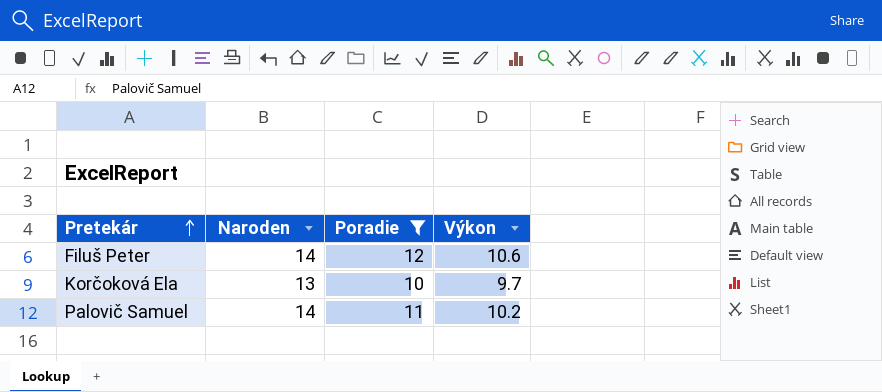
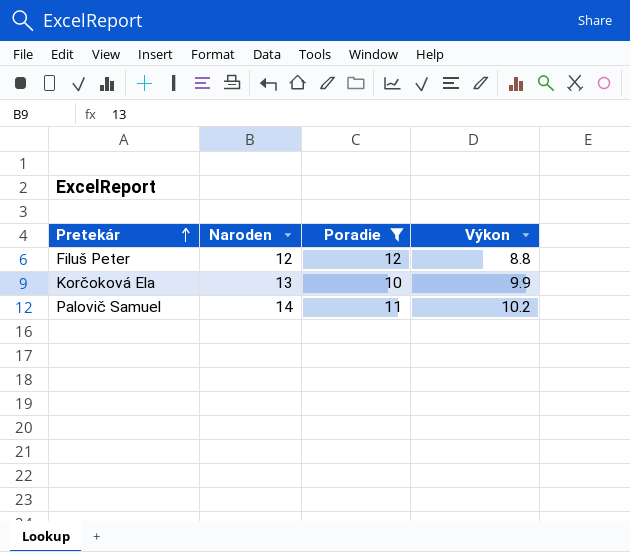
Filuš Peter | Naroden: 14 -> 12
Filuš Peter | Výkon: 10.6 -> 8.8
Korčoková Ela | Výkon: 9.7 -> 9.9

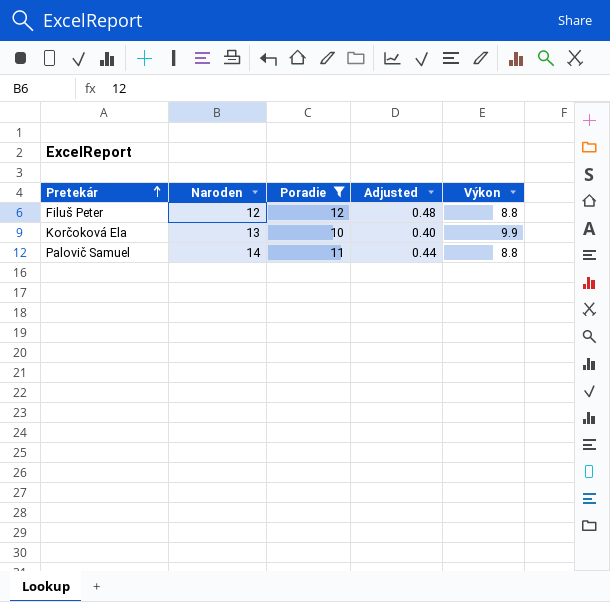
column Adjusted | formula: none -> [Poradie] * 0.04
Palovič Samuel | Výkon: 10.2 -> 8.8

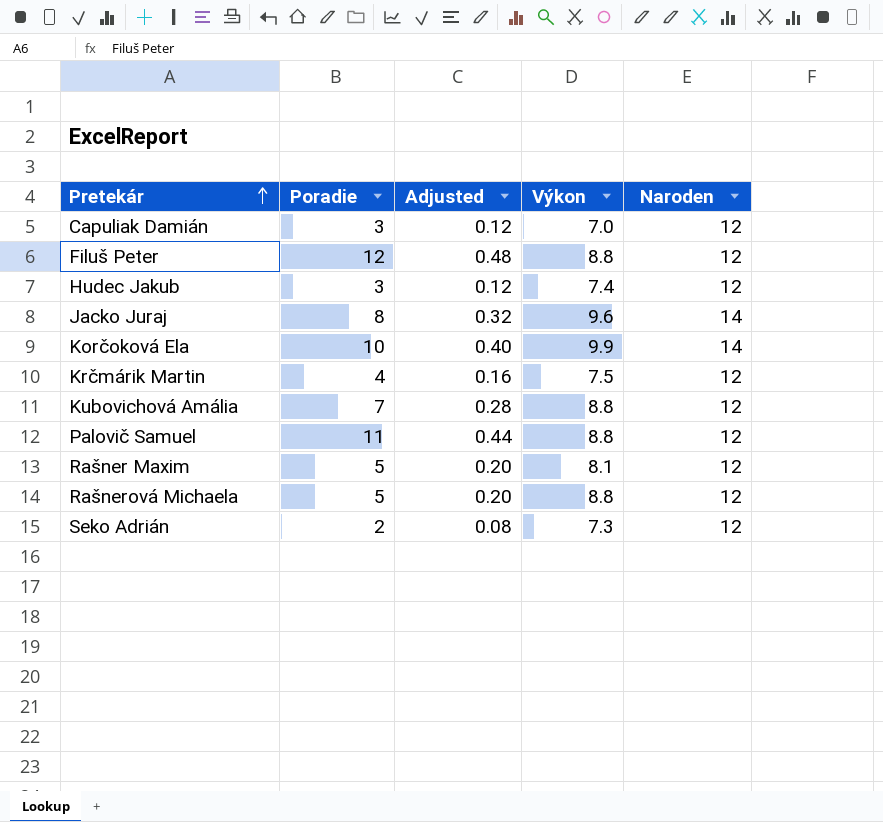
filter: Poradie >= 10 -> none
column Naroden | position: 2 -> 5
Korčoková Ela | Naroden: 13 -> 14
Palovič Samuel | Naroden: 14 -> 12

